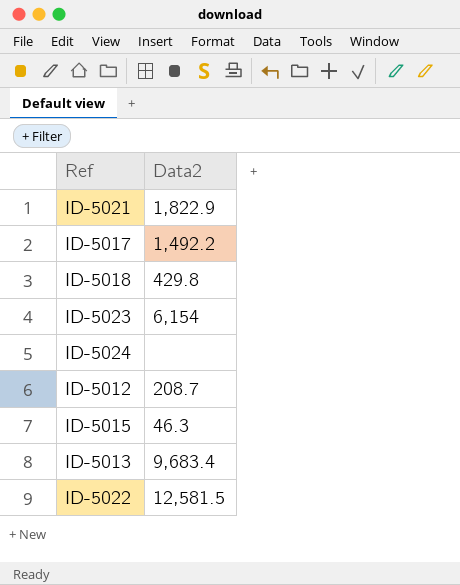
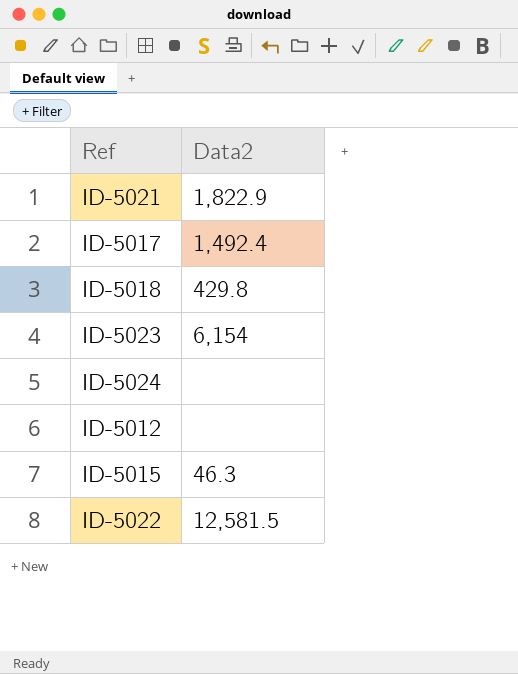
row ID-5013: 9,683.4 -> none
ID-5017 | Data2: 1,492.2 -> 1,492.4
ID-5012 | Data2: 208.7 -> none

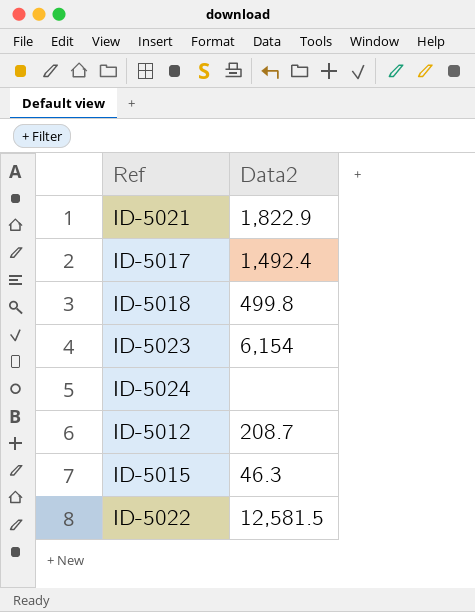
ID-5018 | Data2: 429.8 -> 499.8
ID-5012 | Data2: none -> 208.7

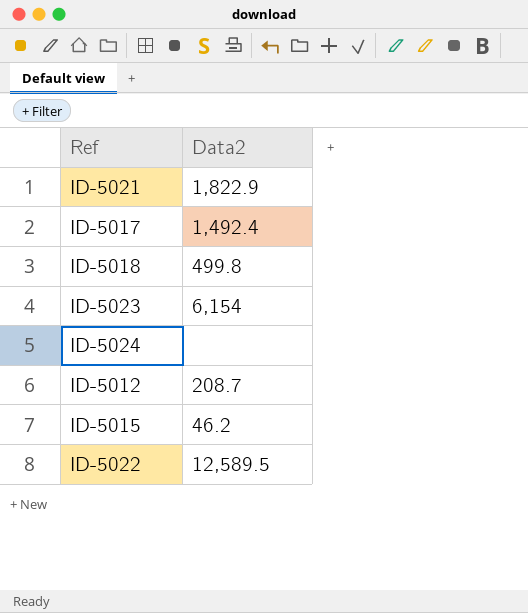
ID-5015 | Data2: 46.3 -> 46.2
ID-5022 | Data2: 12,581.5 -> 12,589.5

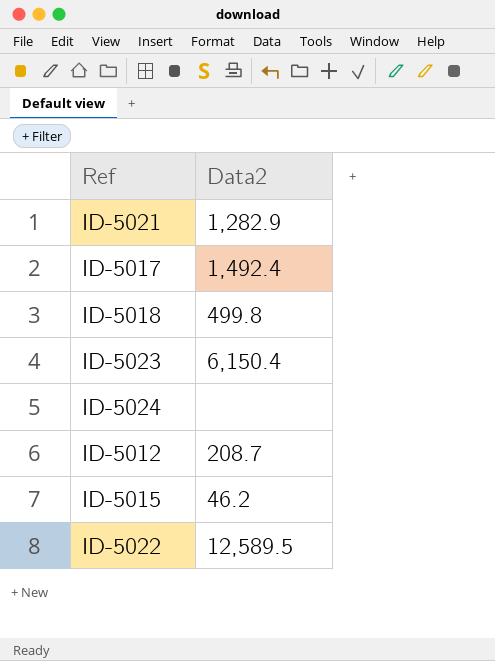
ID-5021 | Data2: 1,822.9 -> 1,282.9
ID-5023 | Data2: 6,154 -> 6,150.4

